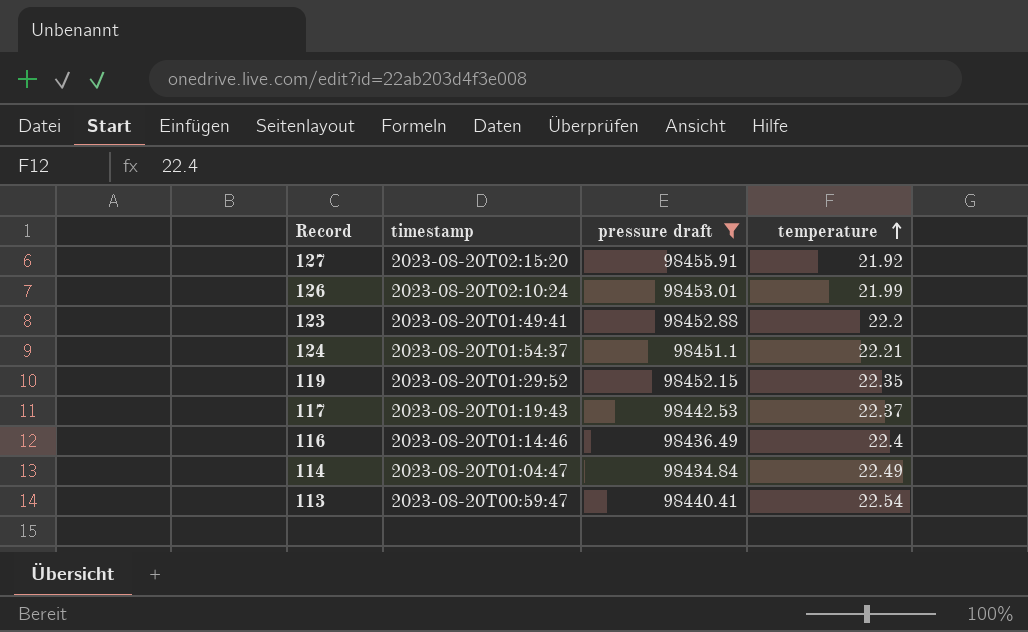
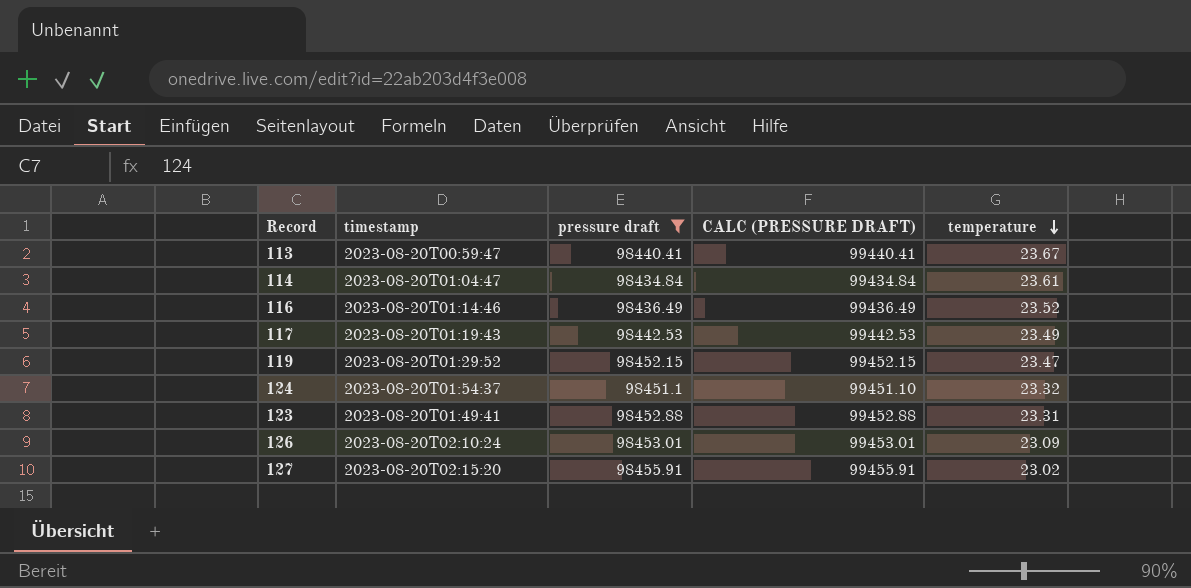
row order: temperature ascending -> temperature descending
column CALC (PRESSURE DRAFT) | formula: none -> [pressure draft] + 1000
113 | temperature: 22.54 -> 23.67
114 | temperature: 22.49 -> 23.61
116 | temperature: 22.4 -> 23.52
117 | temperature: 22.37 -> 23.49
119 | temperature: 22.35 -> 23.47
124 | temperature: 22.21 -> 23.32
123 | temperature: 22.2 -> 23.31
126 | temperature: 21.99 -> 23.09
127 | temperature: 21.92 -> 23.02

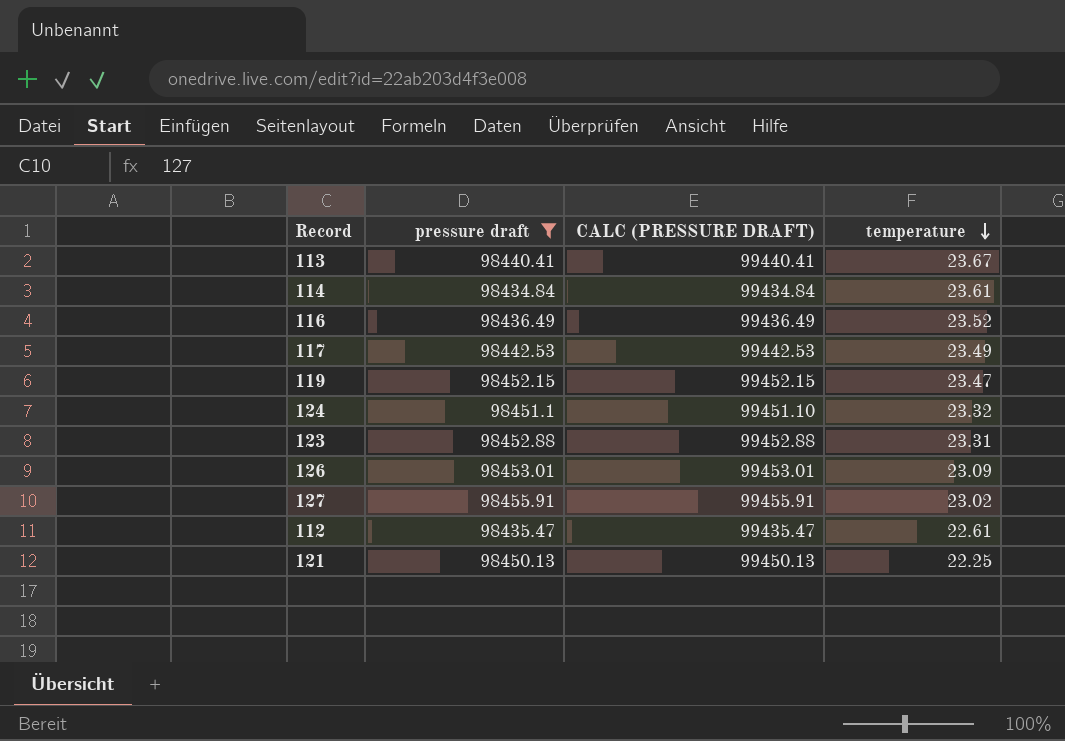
column timestamp | position: 2 -> none
row 112: none -> 98435.47 | 99435.47 | 22.61
row 121: none -> 98450.13 | 99450.13 | 22.25

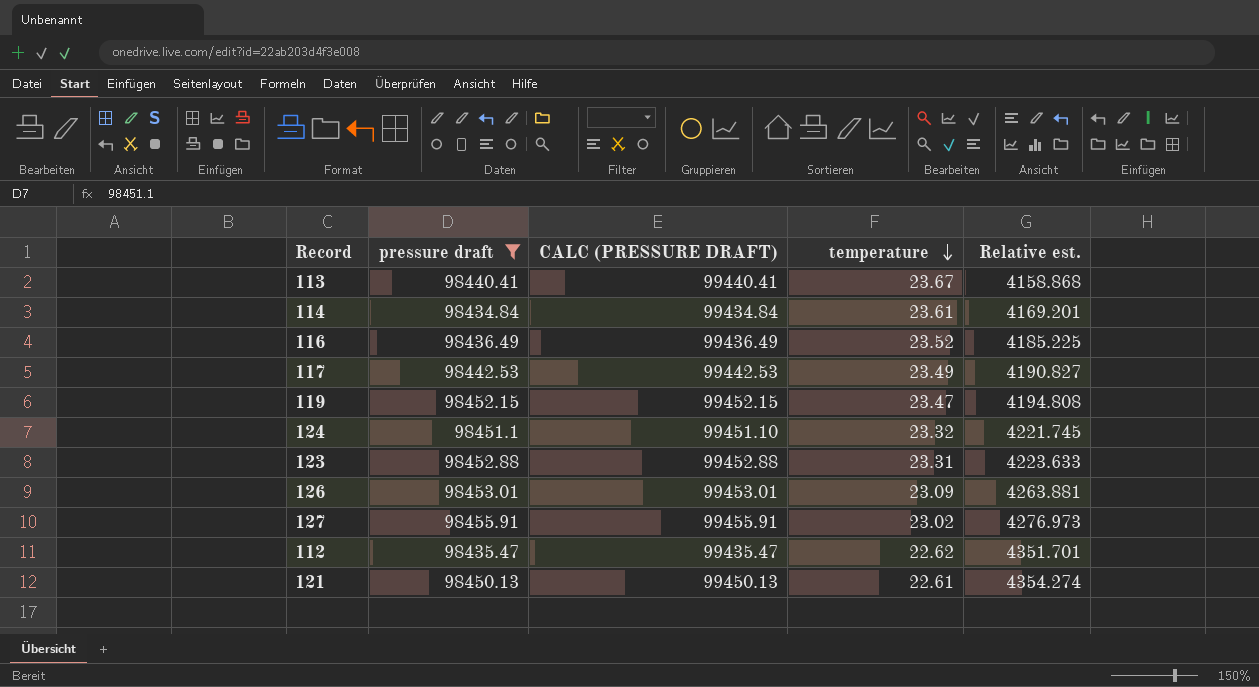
column Relative est. | formula: none -> [pressure draft] / [temperature]
112 | temperature: 22.61 -> 22.62
121 | temperature: 22.25 -> 22.61

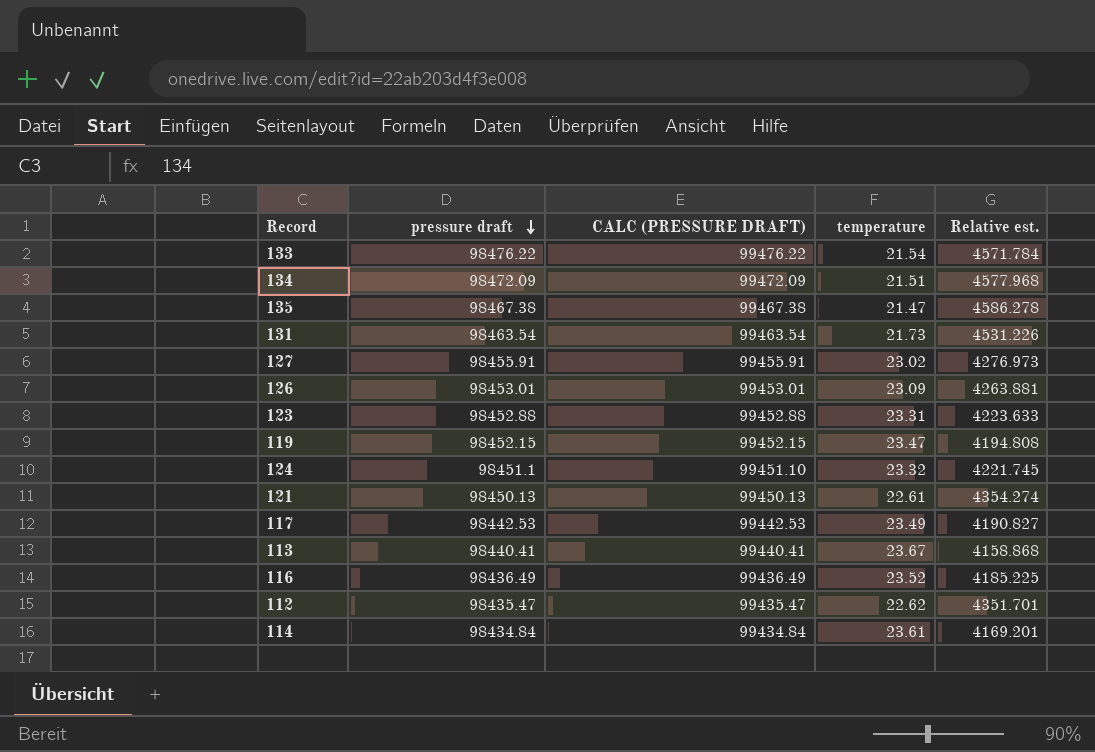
filter: pressure draft <= 98455.91 -> none
row order: temperature descending -> pressure draft descending

